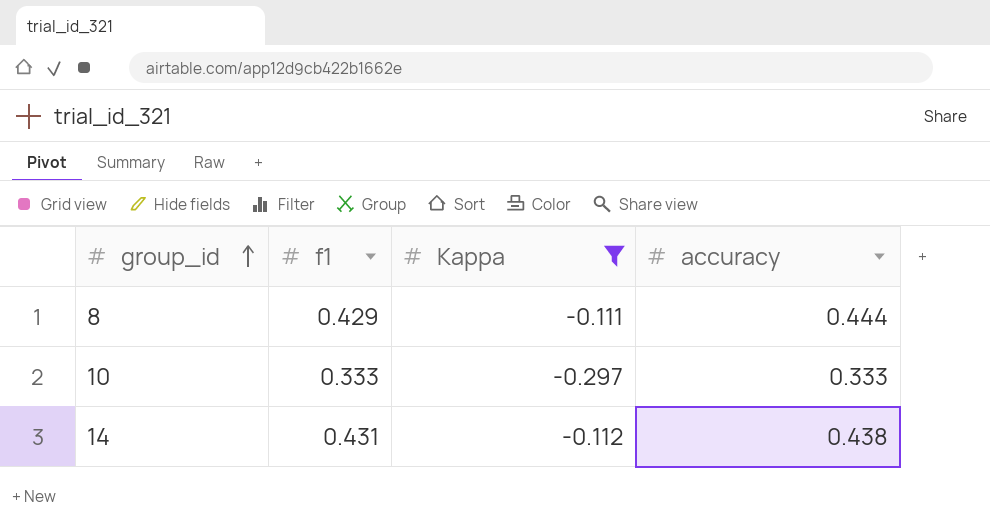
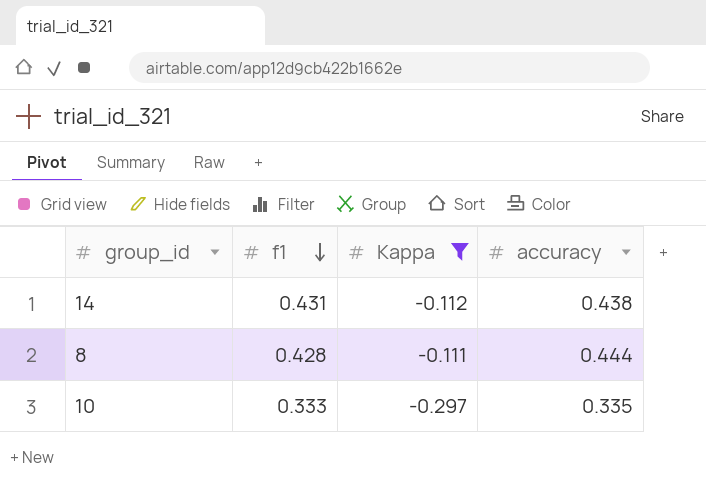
row order: group_id ascending -> f1 descending
8 | f1: 0.429 -> 0.428
10 | accuracy: 0.333 -> 0.335

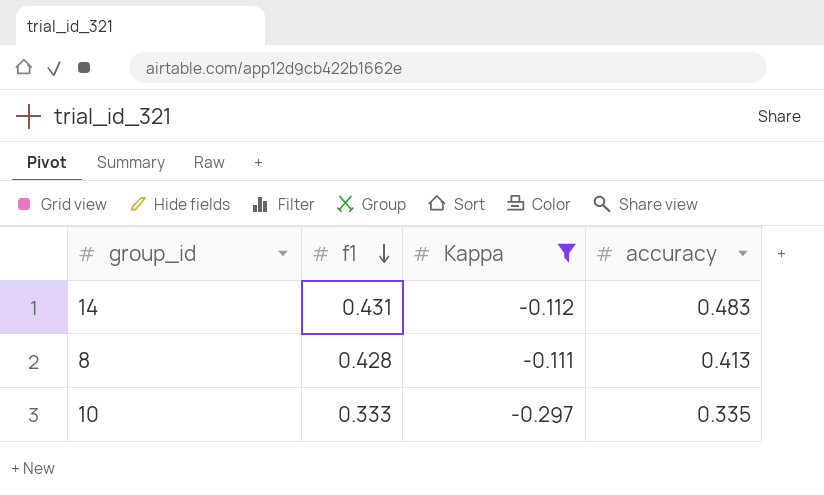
14 | accuracy: 0.438 -> 0.483
8 | accuracy: 0.444 -> 0.413

